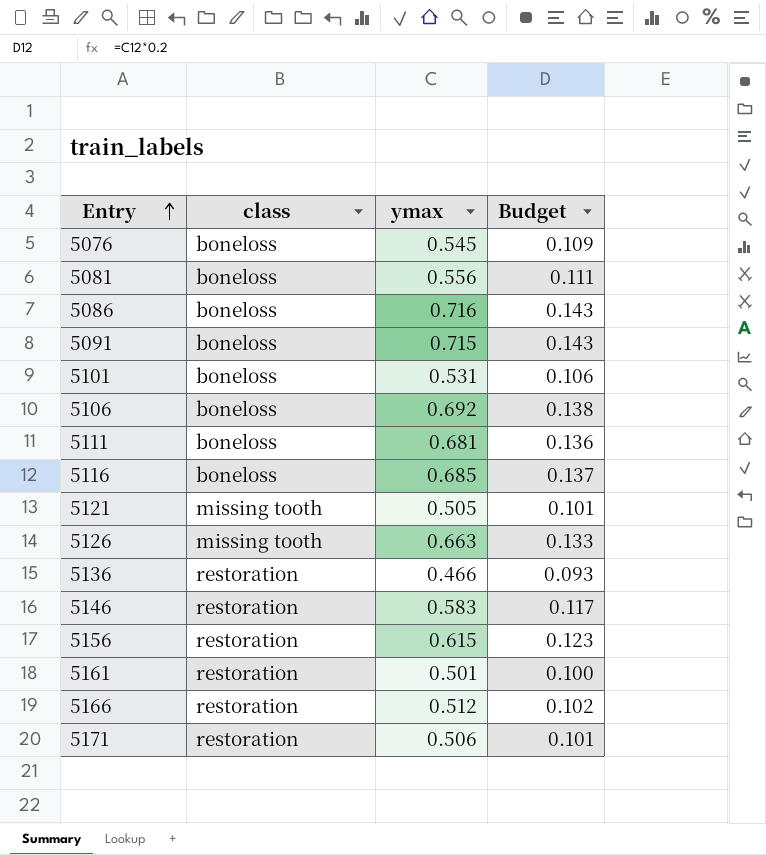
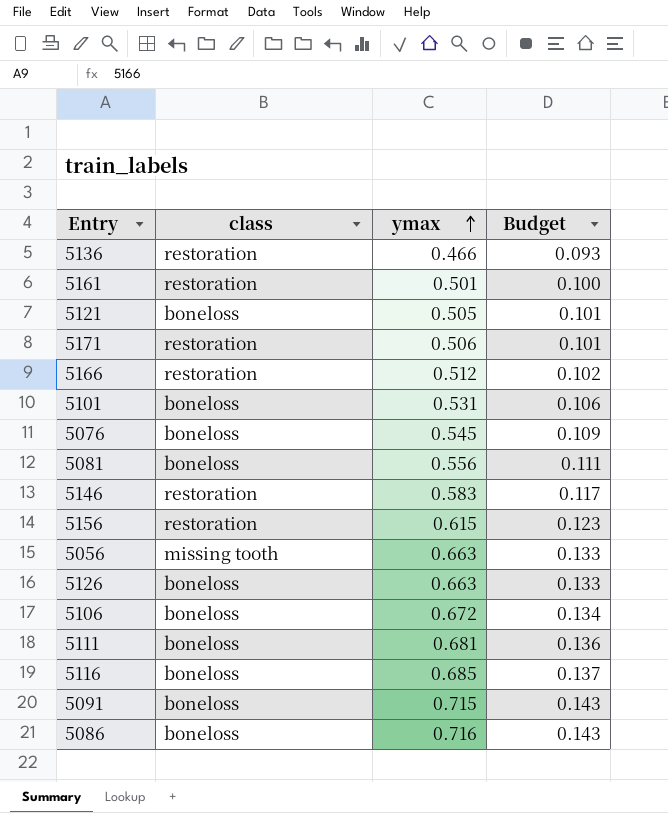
row order: Entry ascending -> ymax ascending
5121 | class: missing tooth -> boneloss
row 5056: none -> missing tooth | 0.663 | 0.133
5126 | class: missing tooth -> boneloss
5106 | ymax: 0.692 -> 0.672
5106 | Budget: 0.138 -> 0.134

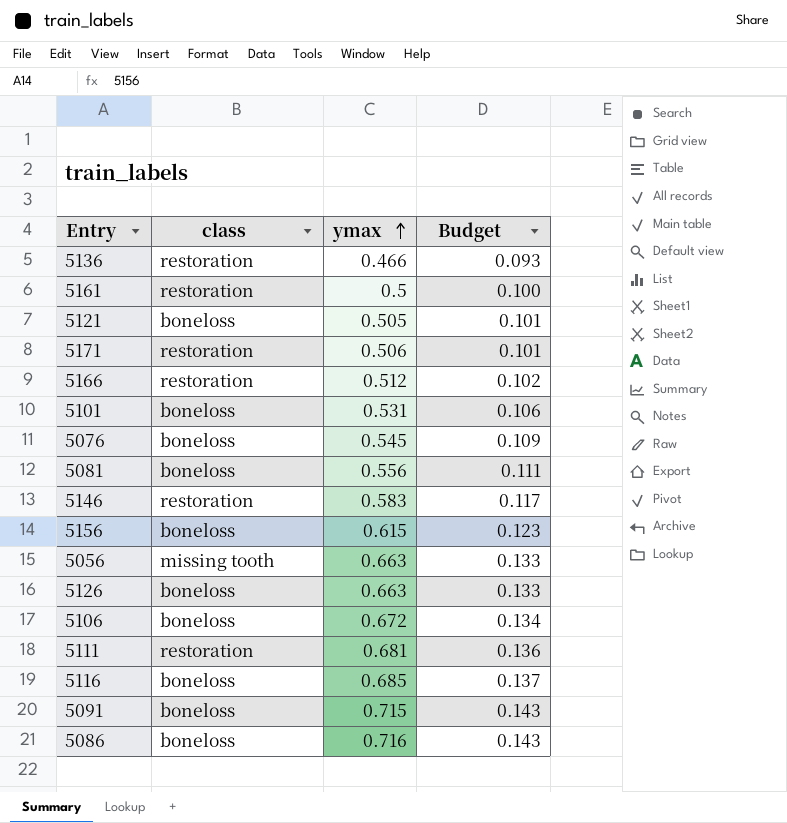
5161 | ymax: 0.501 -> 0.5
5156 | class: restoration -> boneloss
5111 | class: boneloss -> restoration

